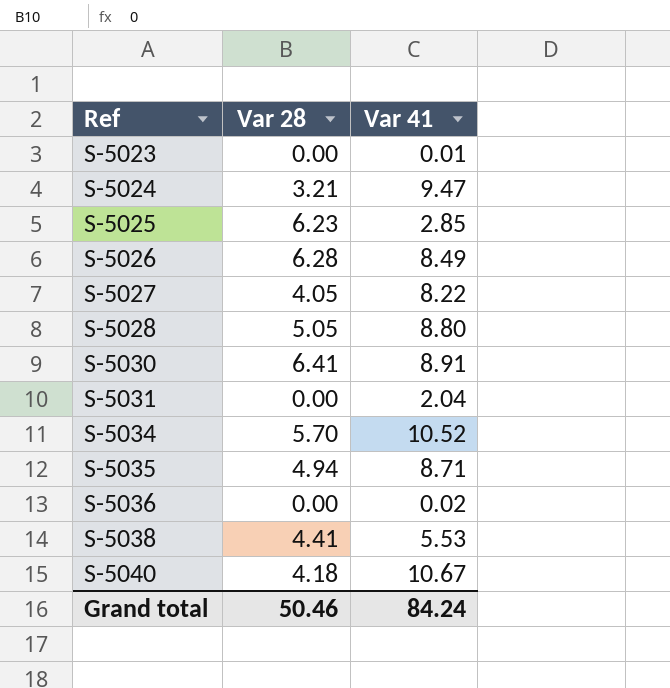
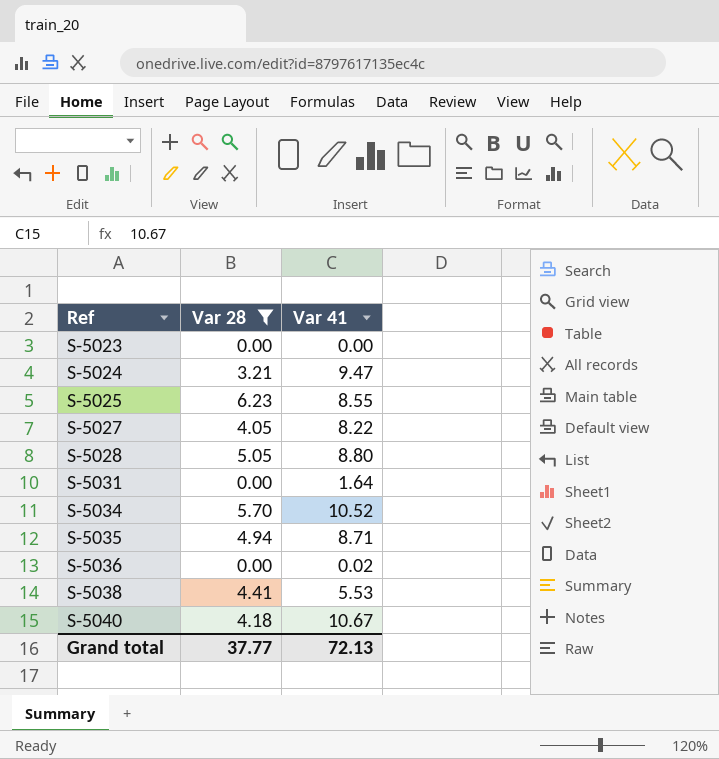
filter: none -> Var 28 <= 6.23
S-5023 | Var 41: 0.01 -> 0.00
S-5025 | Var 41: 2.85 -> 8.55
S-5031 | Var 41: 2.04 -> 1.64
Grand total | Var 28: 50.46 -> 37.77
Grand total | Var 41: 84.24 -> 72.13

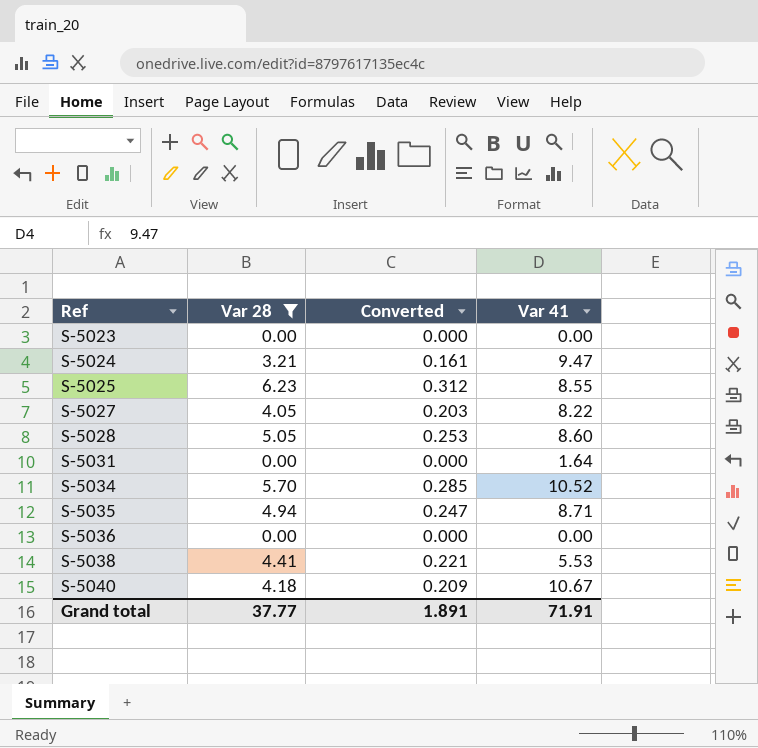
column Converted | formula: none -> [Var 28] * 0.05
S-5028 | Var 41: 8.80 -> 8.60
S-5036 | Var 41: 0.02 -> 0.00
Grand total | Var 41: 72.13 -> 71.91

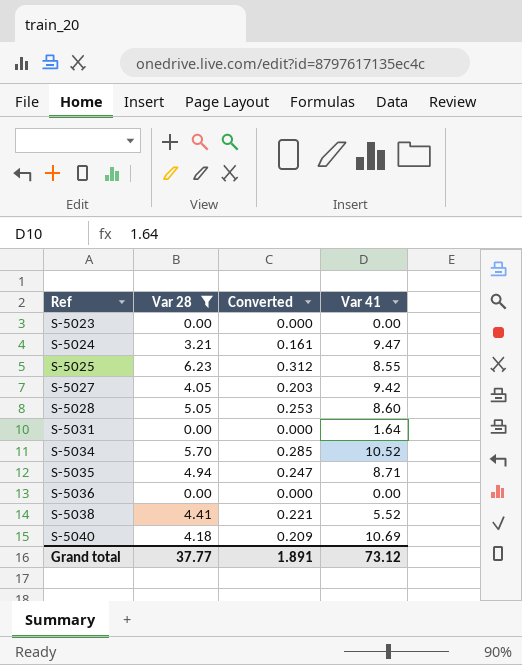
S-5027 | Var 41: 8.22 -> 9.42
S-5038 | Var 41: 5.53 -> 5.52
S-5040 | Var 41: 10.67 -> 10.69
Grand total | Var 41: 71.91 -> 73.12

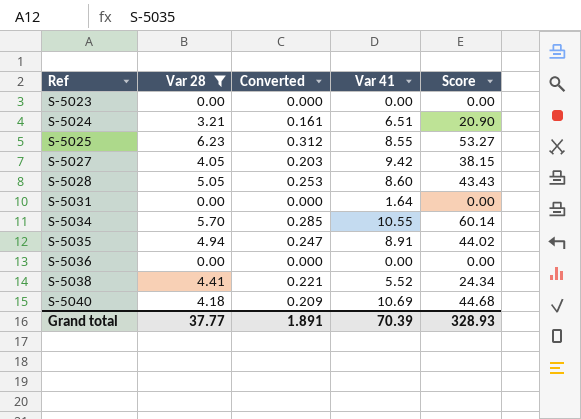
column Score | formula: none -> [Var 28] * [Var 41]
S-5024 | Var 41: 9.47 -> 6.51
S-5034 | Var 41: 10.52 -> 10.55
S-5035 | Var 41: 8.71 -> 8.91
Grand total | Var 41: 73.12 -> 70.39

